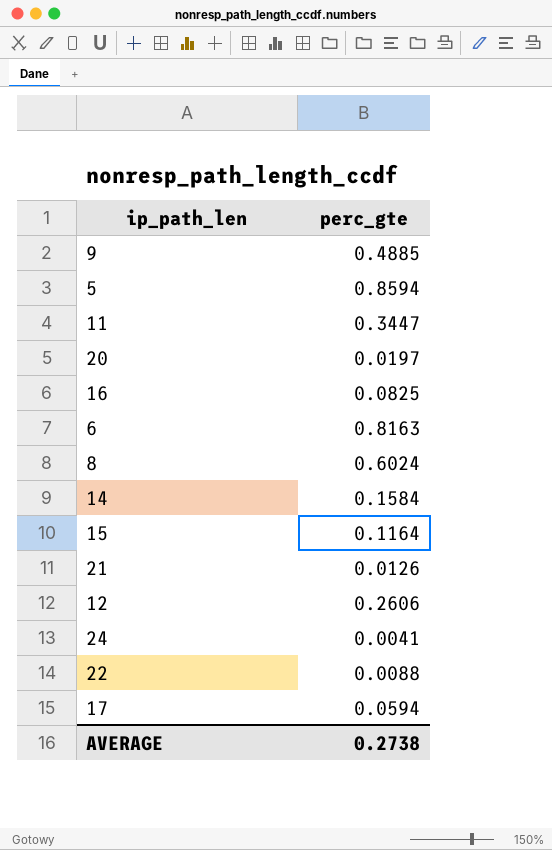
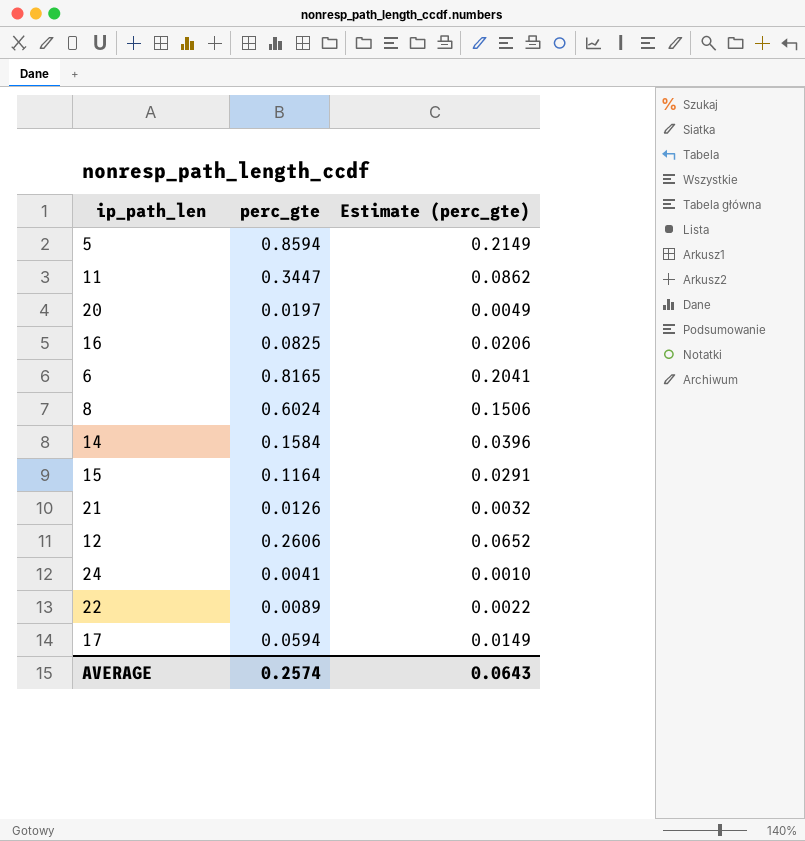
column Estimate (perc_gte) | formula: none -> [perc_gte] * 0.25
row 9: 0.4885 -> none
6 | perc_gte: 0.8163 -> 0.8165
22 | perc_gte: 0.0088 -> 0.0089
AVERAGE | perc_gte: 0.2738 -> 0.2574

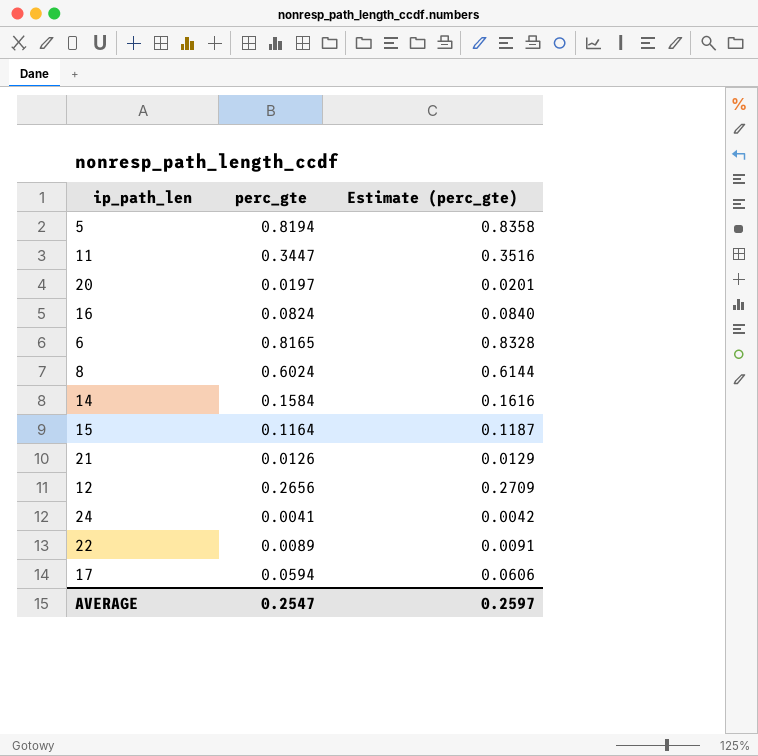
column Estimate (perc_gte) | formula: [perc_gte] * 0.25 -> [perc_gte] * 1.02
5 | perc_gte: 0.8594 -> 0.8194
16 | perc_gte: 0.0825 -> 0.0824
12 | perc_gte: 0.2606 -> 0.2656
AVERAGE | perc_gte: 0.2574 -> 0.2547
AVERAGE | Estimate (perc_gte): 0.0643 -> 0.2597

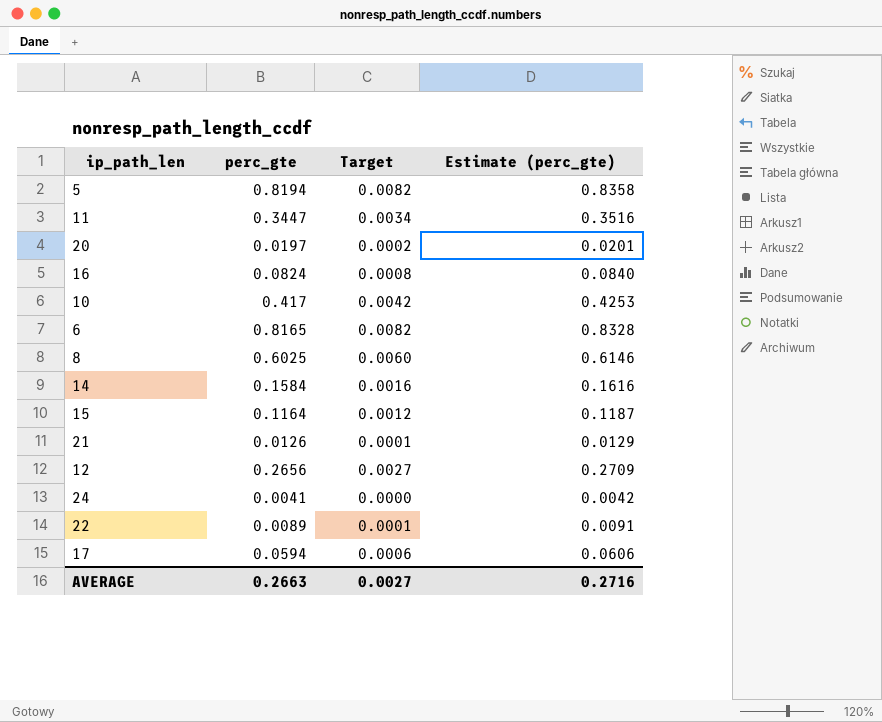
column Target | formula: none -> [perc_gte] * 0.01
row 10: none -> 0.417 | 0.0042 | 0.4253
8 | perc_gte: 0.6024 -> 0.6025
8 | Estimate (perc_gte): 0.6144 -> 0.6146
AVERAGE | perc_gte: 0.2547 -> 0.2663
AVERAGE | Estimate (perc_gte): 0.2597 -> 0.2716

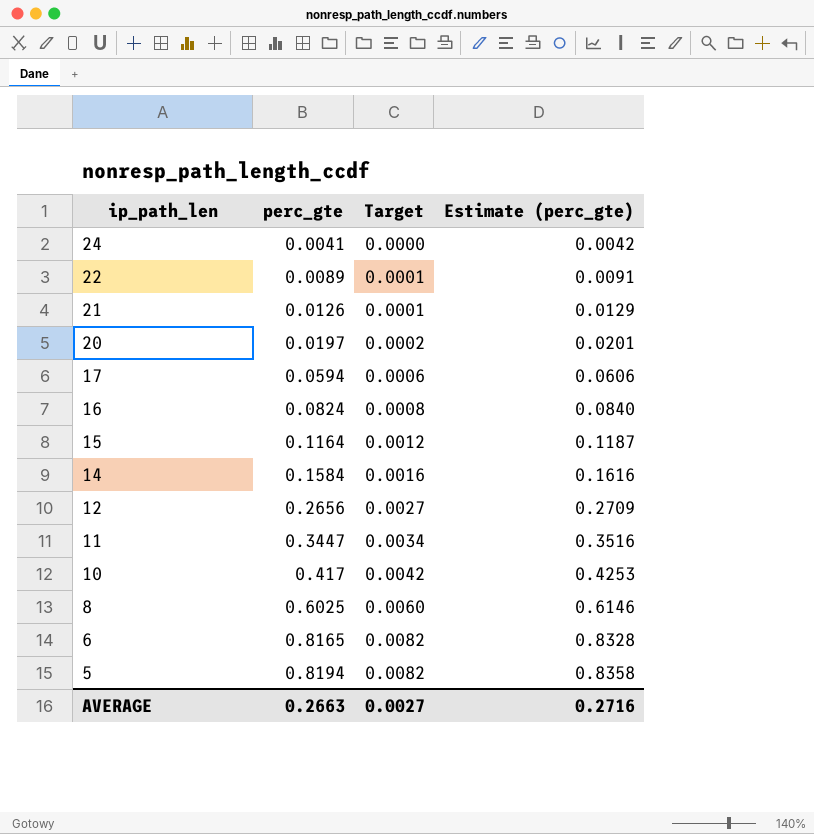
row order: none -> ip_path_len descending

